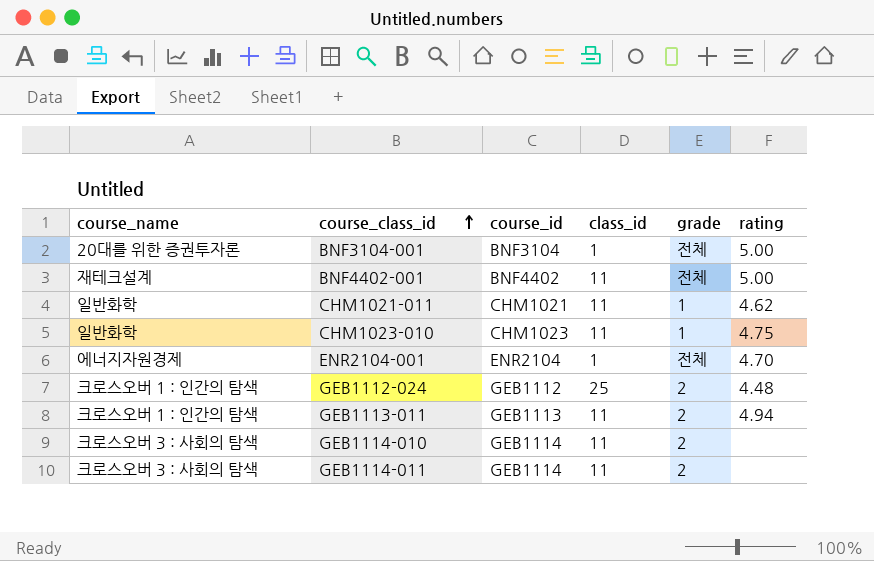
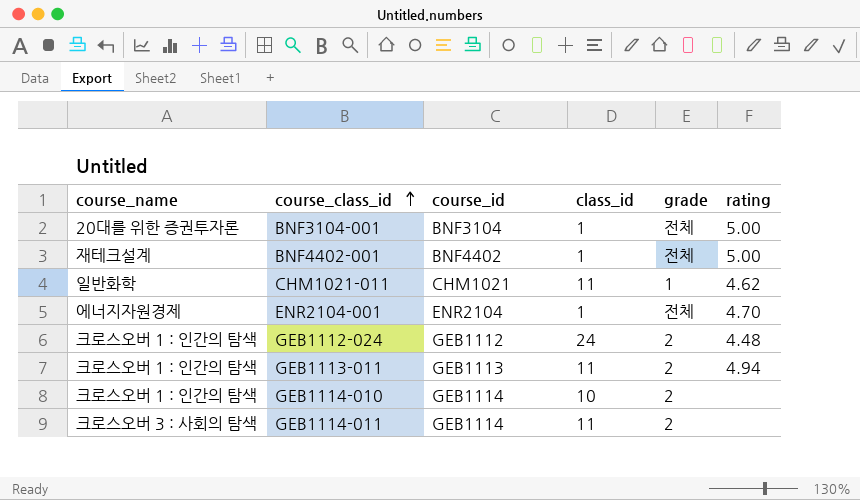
row CHM1023-010: 일반화학 | CHM1023 | 11 | 1 | 4.75 -> none
BNF4402-001 | class_id: 11 -> 1
GEB1112-024 | class_id: 25 -> 24
GEB1114-010 | course_name: 크로스오버 3 : 사회의 탐색 -> 크로스오버 1 : 인간의 탐색
GEB1114-010 | class_id: 11 -> 10

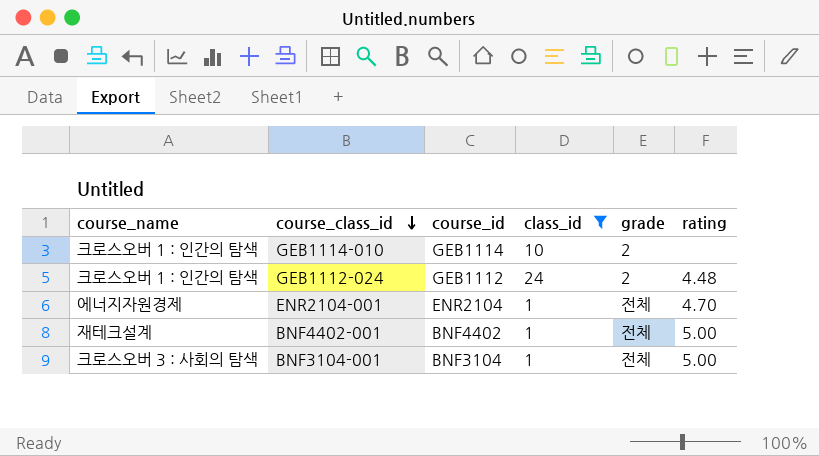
filter: none -> class_id != 11
row order: course_class_id ascending -> course_class_id descending
BNF3104-001 | course_name: 20대를 위한 증권투자론 -> 크로스오버 3 : 사회의 탐색

